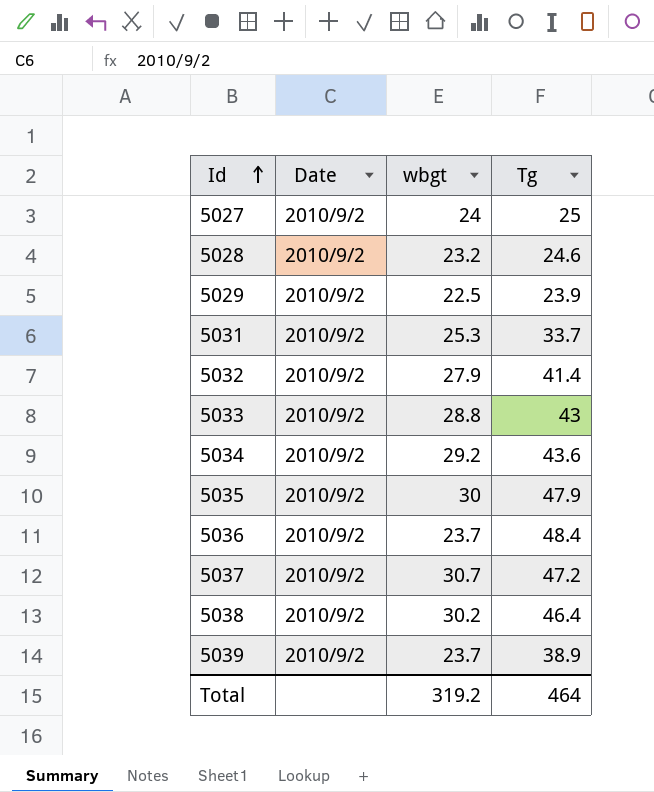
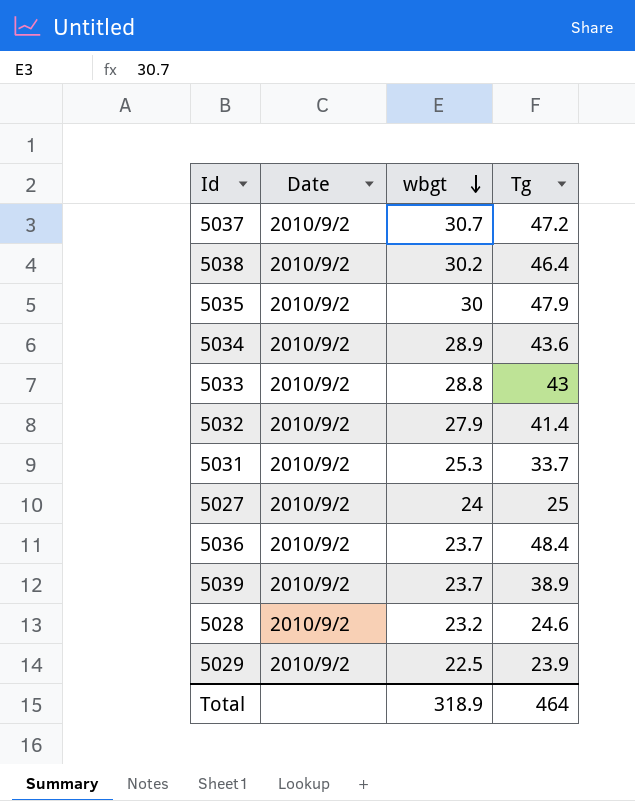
row order: Id ascending -> wbgt descending
5034 | wbgt: 29.2 -> 28.9
Total | wbgt: 319.2 -> 318.9

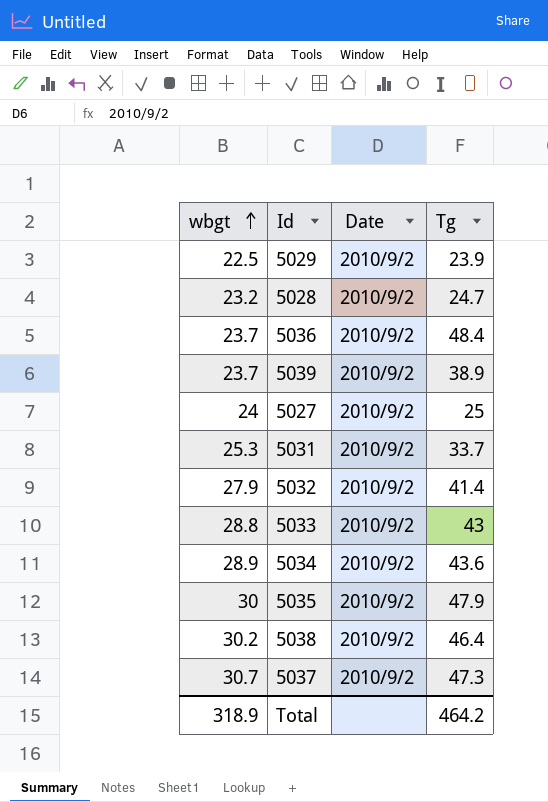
row order: wbgt descending -> wbgt ascending
column wbgt | position: 3 -> 1
5028 | Tg: 24.6 -> 24.7
5037 | Tg: 47.2 -> 47.3
Total | Tg: 464 -> 464.2

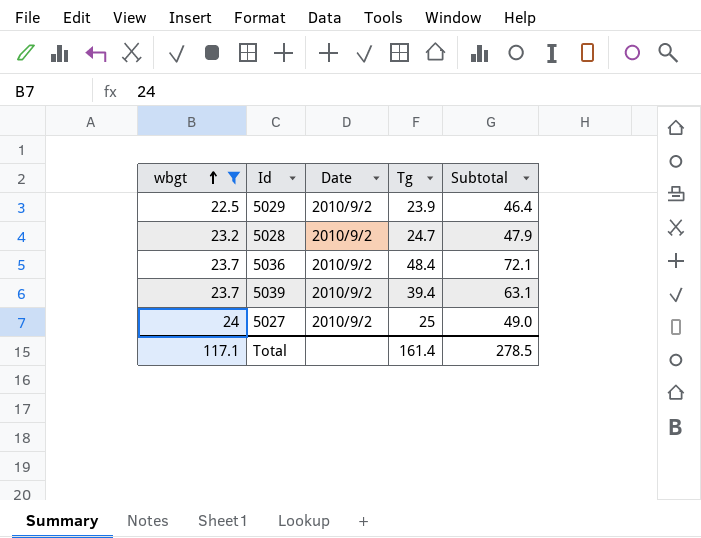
filter: none -> wbgt <= 24
column Subtotal | formula: none -> [wbgt] + [Tg]
5039 | Tg: 38.9 -> 39.4
Total | wbgt: 318.9 -> 117.1
Total | Tg: 464.2 -> 161.4

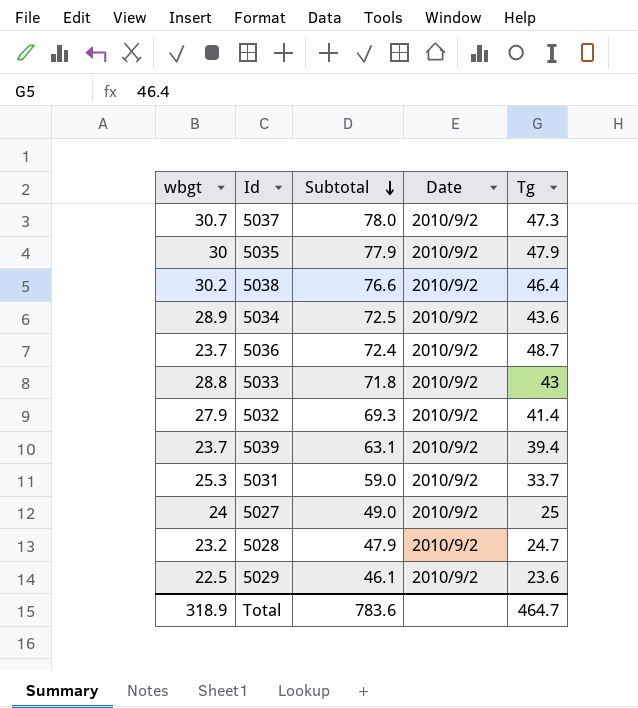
filter: wbgt <= 24 -> none
row order: wbgt ascending -> Subtotal descending
column Subtotal | position: 5 -> 3
5036 | Subtotal: 72.1 -> 72.4
5036 | Tg: 48.4 -> 48.7
5029 | Subtotal: 46.4 -> 46.1
5029 | Tg: 23.9 -> 23.6
Total | wbgt: 117.1 -> 318.9
Total | Subtotal: 278.5 -> 783.6
Total | Tg: 161.4 -> 464.7

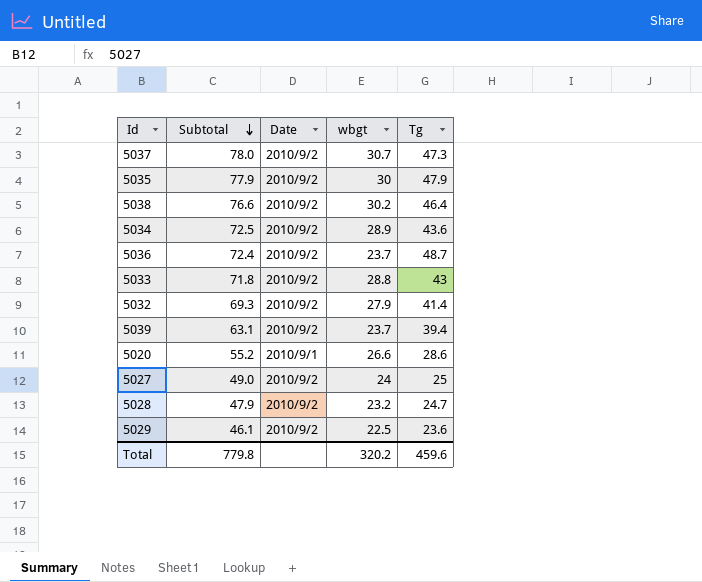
column wbgt | position: 1 -> 4
row 5031: 25.3 | 59.0 | 2010/9/2 | 33.7 -> none
row 5020: none -> 55.2 | 2010/9/1 | 26.6 | 28.6
Total | Subtotal: 783.6 -> 779.8
Total | wbgt: 318.9 -> 320.2
Total | Tg: 464.7 -> 459.6

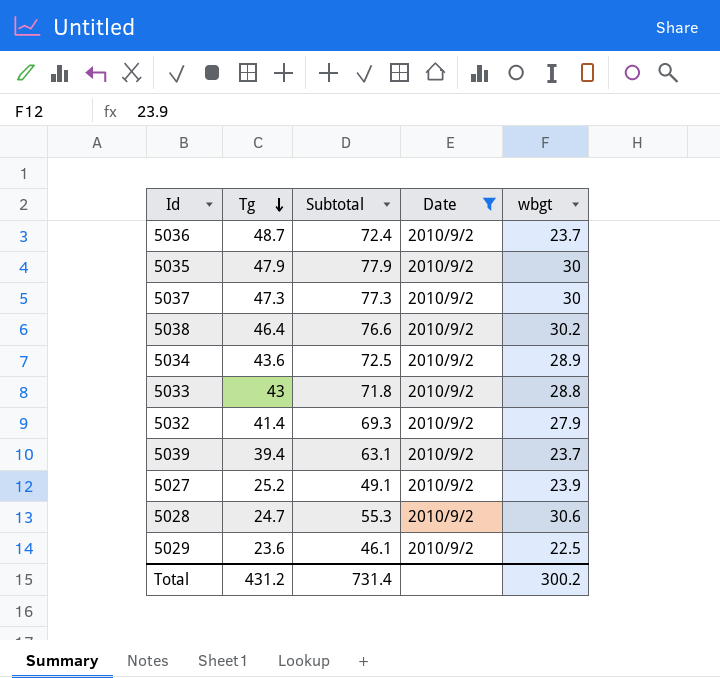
filter: none -> Date = 2010/9/2
row order: Subtotal descending -> Tg descending
column Tg | position: 5 -> 2
5037 | Subtotal: 78.0 -> 77.3
5037 | wbgt: 30.7 -> 30
5027 | Tg: 25 -> 25.2
5027 | Subtotal: 49.0 -> 49.1
5027 | wbgt: 24 -> 23.9
5028 | Subtotal: 47.9 -> 55.3
5028 | wbgt: 23.2 -> 30.6
Total | Tg: 459.6 -> 431.2
Total | Subtotal: 779.8 -> 731.4
Total | wbgt: 320.2 -> 300.2

